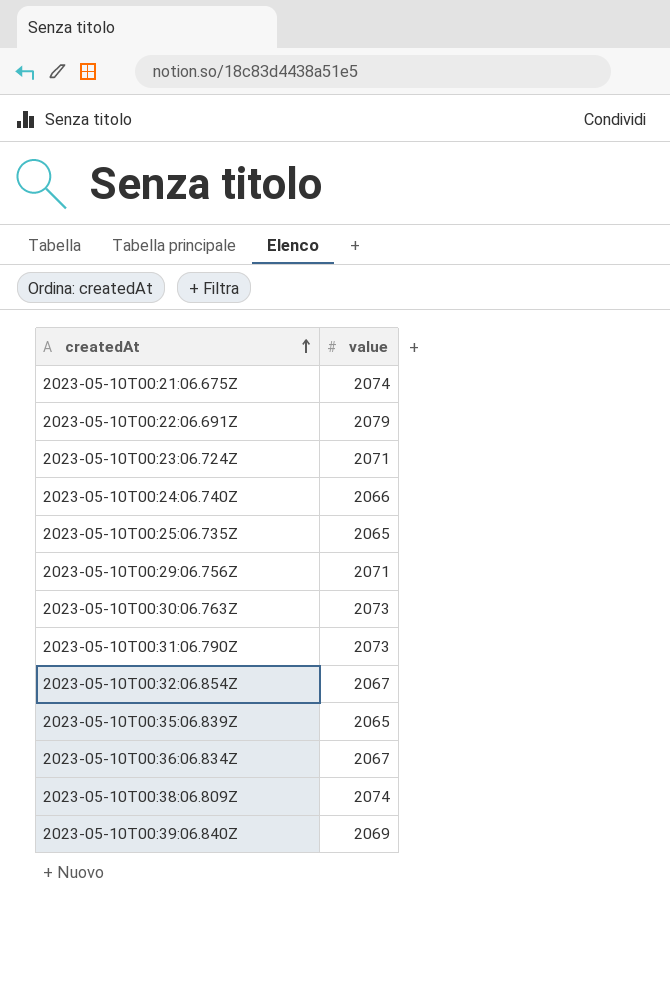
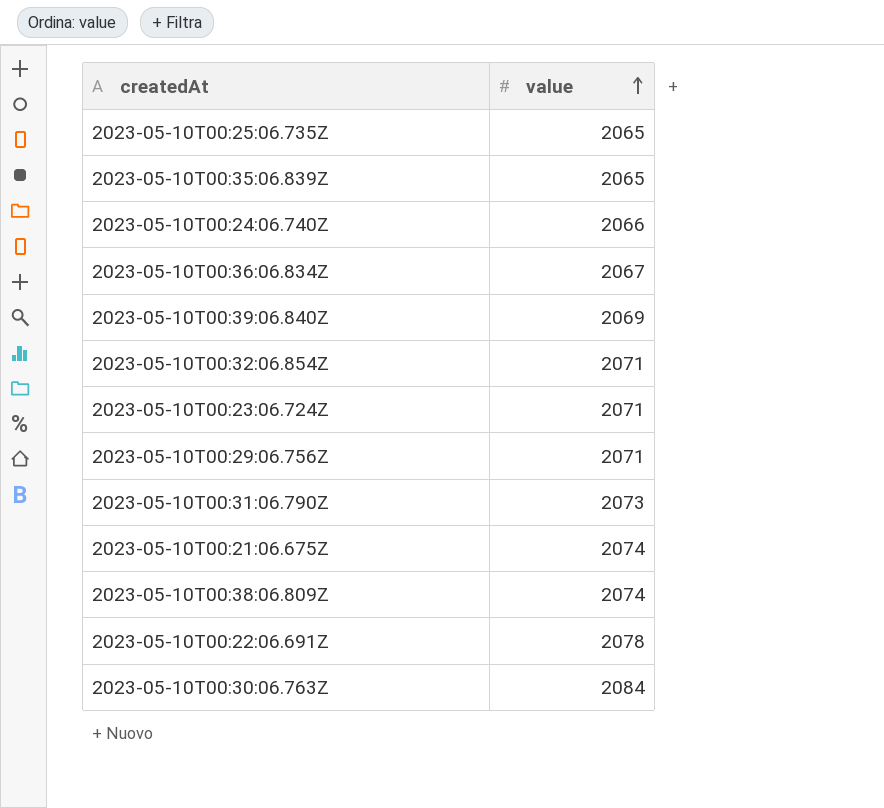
row order: createdAt ascending -> value ascending
2023-05-10T00:32:06.854Z | value: 2067 -> 2071
2023-05-10T00:22:06.691Z | value: 2079 -> 2078
2023-05-10T00:30:06.763Z | value: 2073 -> 2084

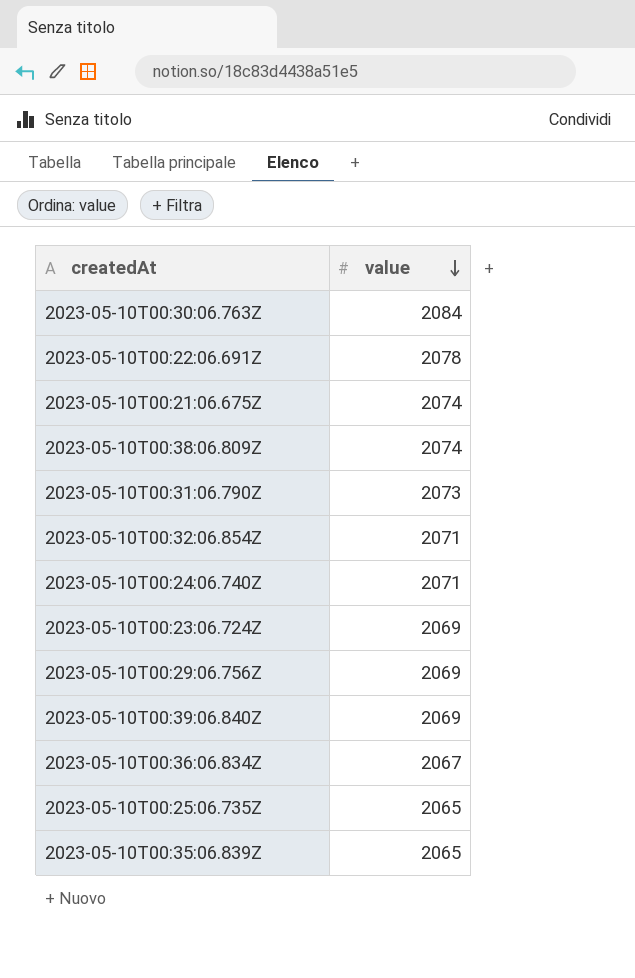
row order: value ascending -> value descending
2023-05-10T00:24:06.740Z | value: 2066 -> 2071
2023-05-10T00:23:06.724Z | value: 2071 -> 2069
2023-05-10T00:29:06.756Z | value: 2071 -> 2069

